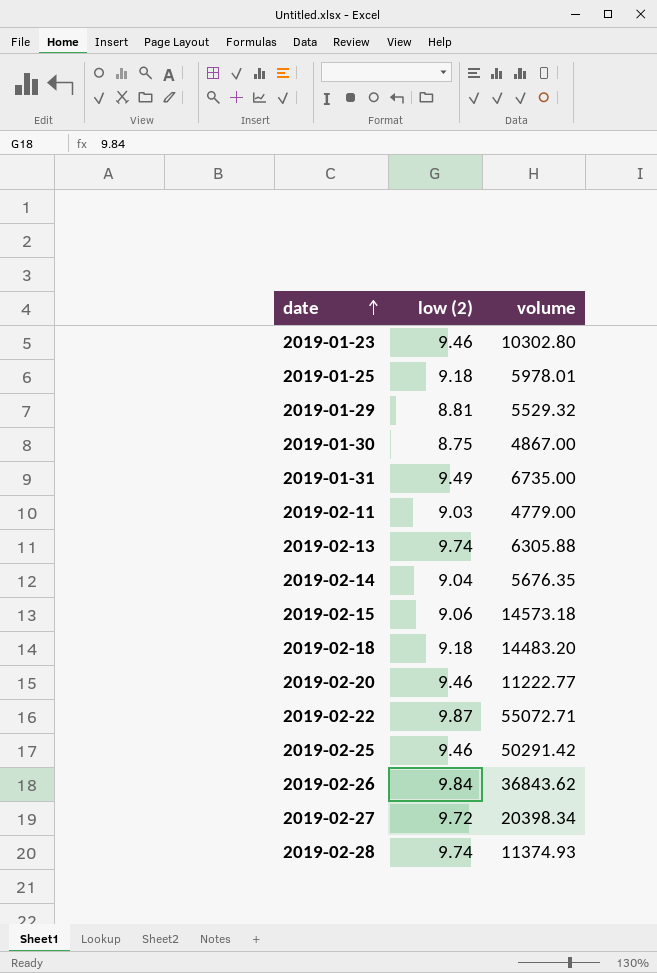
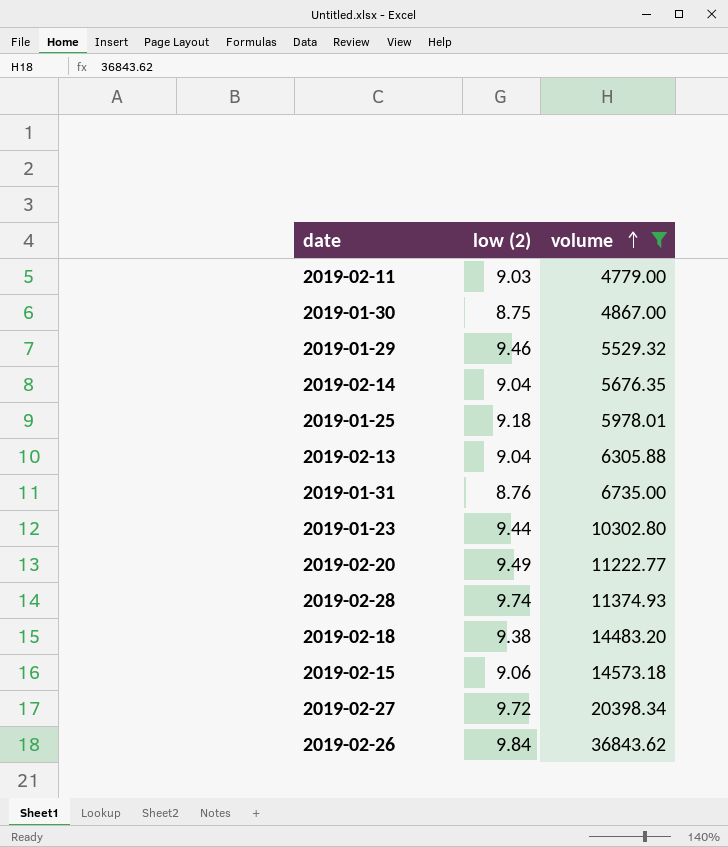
filter: none -> volume <= 36843.62
row order: date ascending -> volume ascending
2019-01-29 | low (2): 8.81 -> 9.46
2019-02-13 | low (2): 9.74 -> 9.04
2019-01-31 | low (2): 9.49 -> 8.76
2019-01-23 | low (2): 9.46 -> 9.44
2019-02-20 | low (2): 9.46 -> 9.49
2019-02-18 | low (2): 9.18 -> 9.38

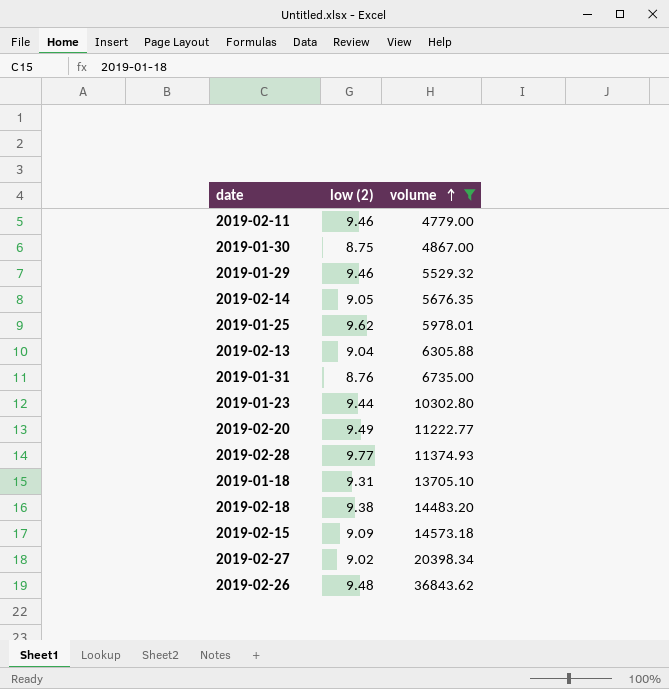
2019-02-11 | low (2): 9.03 -> 9.46
2019-02-14 | low (2): 9.04 -> 9.05
2019-01-25 | low (2): 9.18 -> 9.62
2019-02-28 | low (2): 9.74 -> 9.77
row 2019-01-18: none -> 9.31 | 13705.10
2019-02-15 | low (2): 9.06 -> 9.09
2019-02-27 | low (2): 9.72 -> 9.02
2019-02-26 | low (2): 9.84 -> 9.48

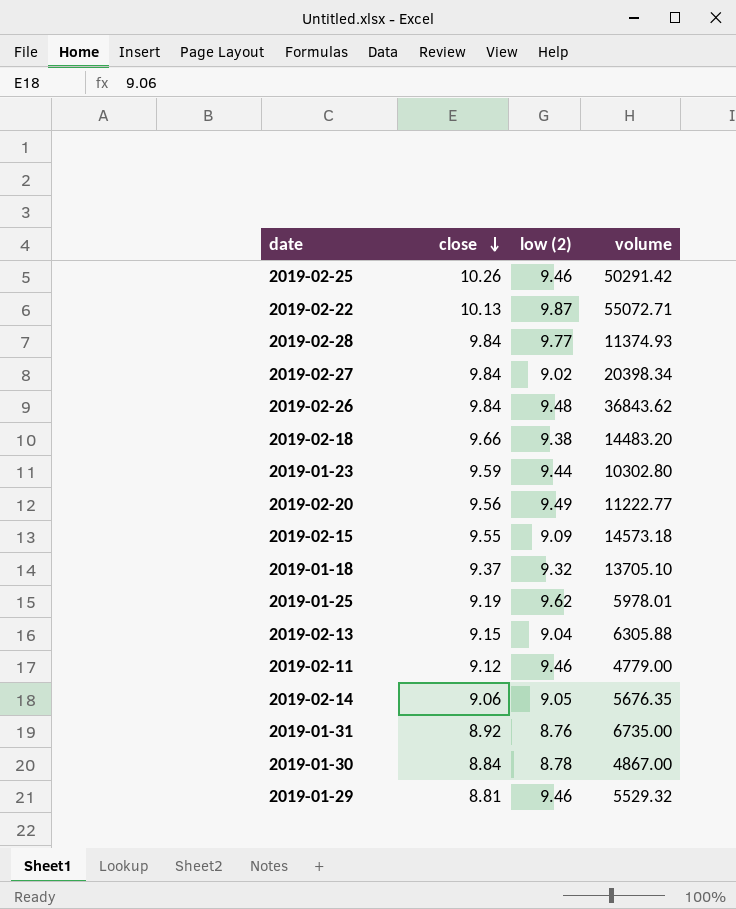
filter: volume <= 36843.62 -> none
row order: volume ascending -> close descending
column close | position: none -> 2
2019-01-18 | low (2): 9.31 -> 9.32
2019-01-30 | low (2): 8.75 -> 8.78

